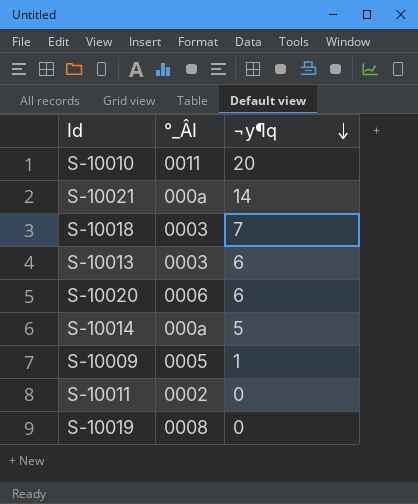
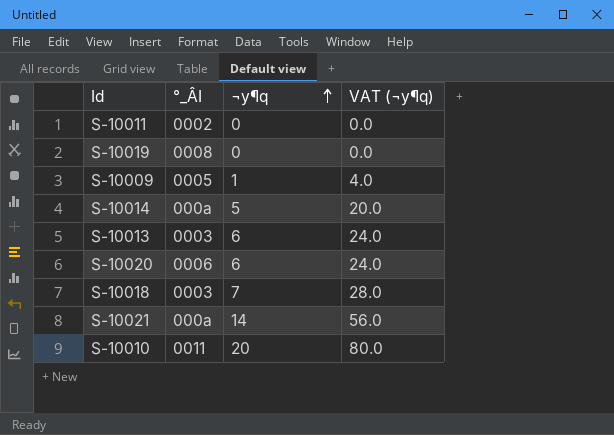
row order: ¬y¶q descending -> ¬y¶q ascending
column VAT (¬y¶q) | formula: none -> [¬y¶q] * 4

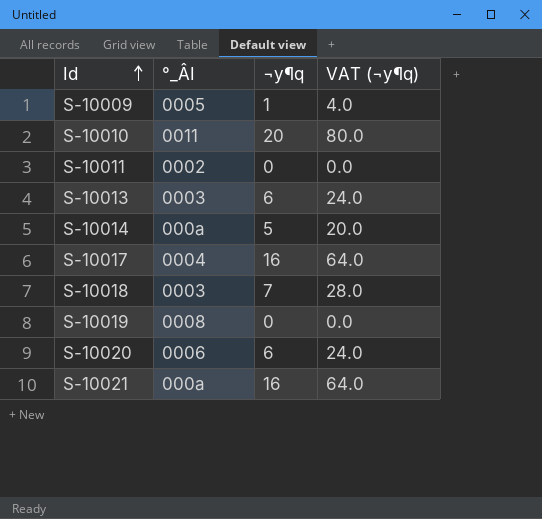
row order: ¬y¶q ascending -> Id ascending
row S-10017: none -> 0004 | 16 | 64.0
S-10021 | ¬y¶q: 14 -> 16
S-10021 | VAT (¬y¶q): 56.0 -> 64.0

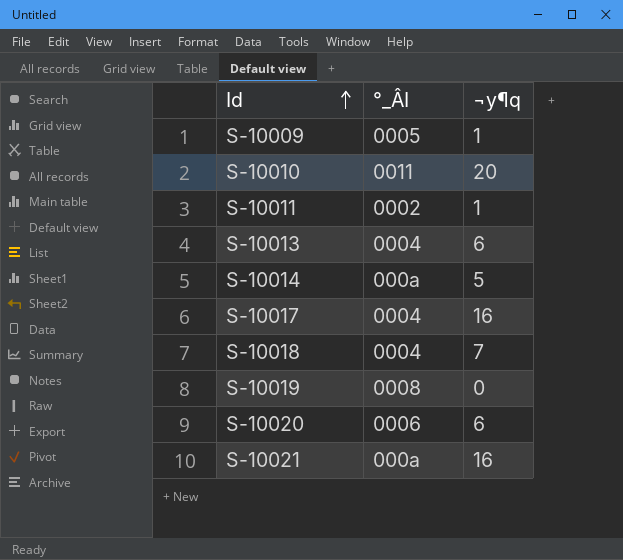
column VAT (¬y¶q) | formula: [¬y¶q] * 4 -> none
S-10011 | ¬y¶q: 0 -> 1
S-10013 | °_ÂI: 0003 -> 0004
S-10018 | °_ÂI: 0003 -> 0004

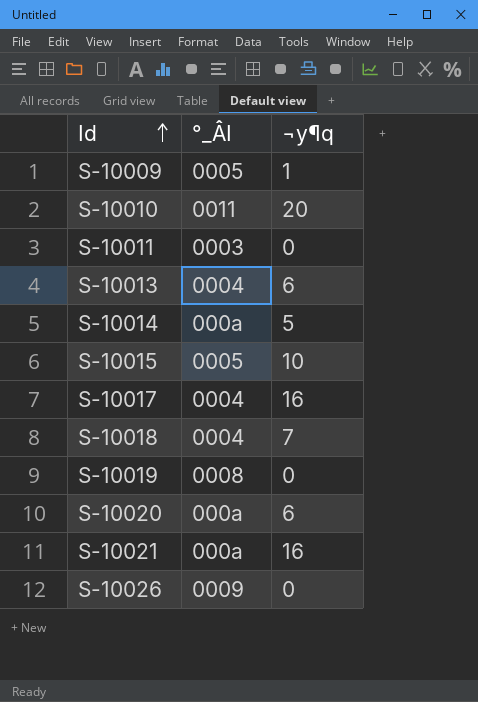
S-10011 | °_ÂI: 0002 -> 0003
S-10011 | ¬y¶q: 1 -> 0
row S-10015: none -> 0005 | 10
S-10020 | °_ÂI: 0006 -> 000a
row S-10026: none -> 0009 | 0

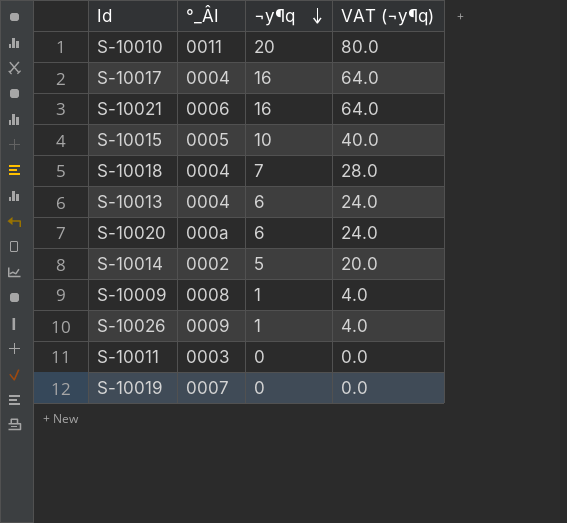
row order: Id ascending -> ¬y¶q descending
column VAT (¬y¶q) | formula: none -> [¬y¶q] * 4
S-10021 | °_ÂI: 000a -> 0006
S-10014 | °_ÂI: 000a -> 0002
S-10009 | °_ÂI: 0005 -> 0008
S-10026 | ¬y¶q: 0 -> 1
S-10019 | °_ÂI: 0008 -> 0007

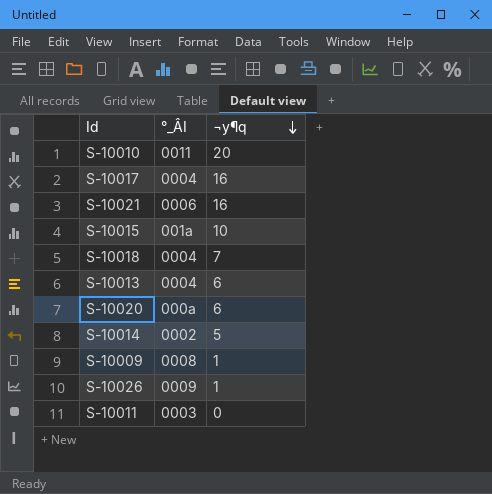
column VAT (¬y¶q) | formula: [¬y¶q] * 4 -> none
row S-10019: 0007 | 0 | 0.0 -> none
S-10015 | °_ÂI: 0005 -> 001a

